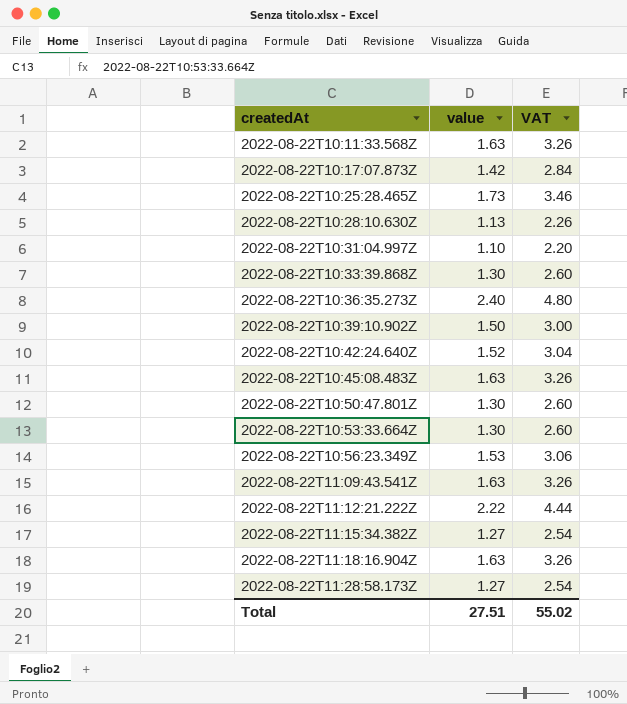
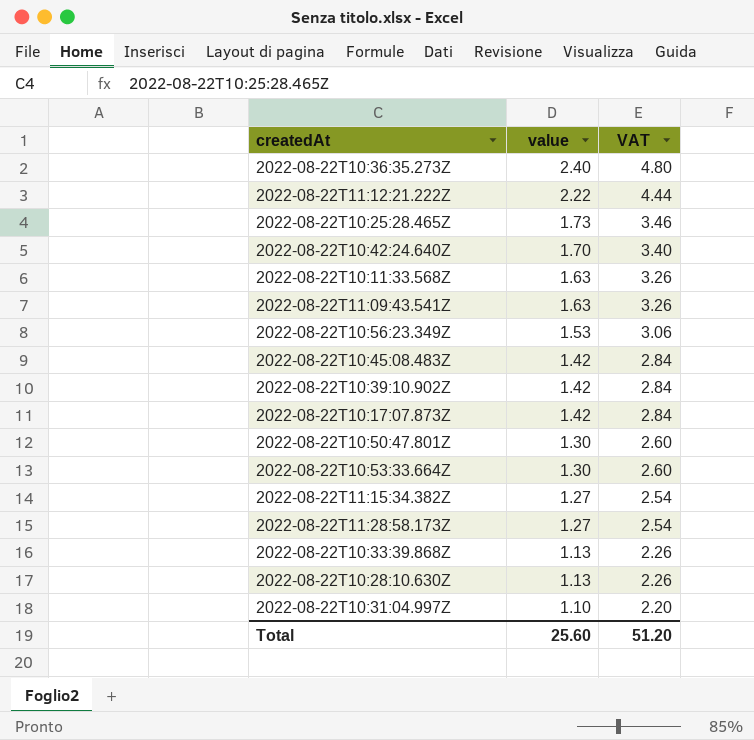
row order: createdAt ascending -> value descending
row 2022-08-22T11:18:16.904Z: 1.63 | 3.26 -> none
2022-08-22T10:42:24.640Z | value: 1.52 -> 1.70
2022-08-22T10:42:24.640Z | VAT: 3.04 -> 3.40
2022-08-22T10:45:08.483Z | value: 1.63 -> 1.42
2022-08-22T10:45:08.483Z | VAT: 3.26 -> 2.84
2022-08-22T10:39:10.902Z | value: 1.50 -> 1.42
2022-08-22T10:39:10.902Z | VAT: 3.00 -> 2.84
2022-08-22T10:33:39.868Z | value: 1.30 -> 1.13
2022-08-22T10:33:39.868Z | VAT: 2.60 -> 2.26
Total | value: 27.51 -> 25.60
Total | VAT: 55.02 -> 51.20

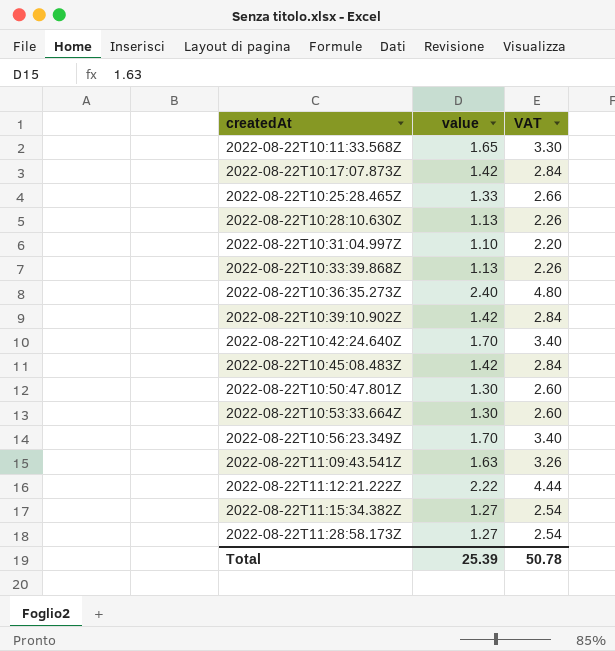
row order: value descending -> createdAt ascending
2022-08-22T10:11:33.568Z | value: 1.63 -> 1.65
2022-08-22T10:11:33.568Z | VAT: 3.26 -> 3.30
2022-08-22T10:25:28.465Z | value: 1.73 -> 1.33
2022-08-22T10:25:28.465Z | VAT: 3.46 -> 2.66
2022-08-22T10:56:23.349Z | value: 1.53 -> 1.70
2022-08-22T10:56:23.349Z | VAT: 3.06 -> 3.40
Total | value: 25.60 -> 25.39
Total | VAT: 51.20 -> 50.78

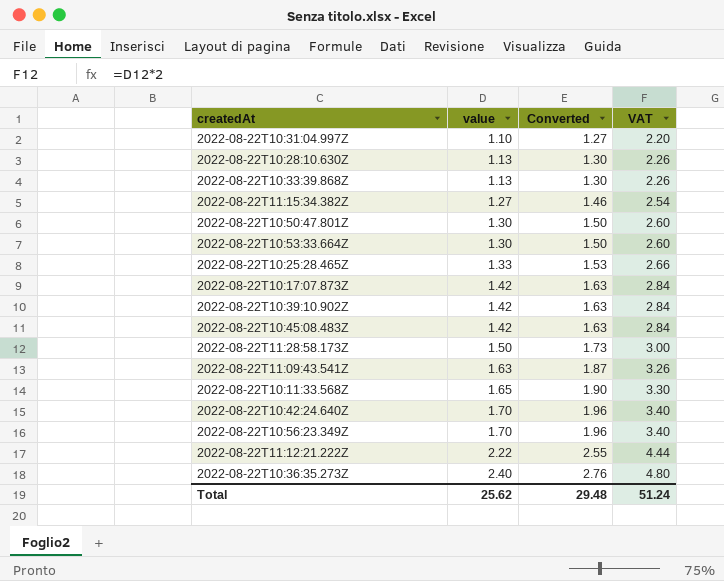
row order: createdAt ascending -> value ascending
column Converted | formula: none -> [value] * 1.15
2022-08-22T11:28:58.173Z | value: 1.27 -> 1.50
2022-08-22T11:28:58.173Z | VAT: 2.54 -> 3.00
Total | value: 25.39 -> 25.62
Total | VAT: 50.78 -> 51.24

